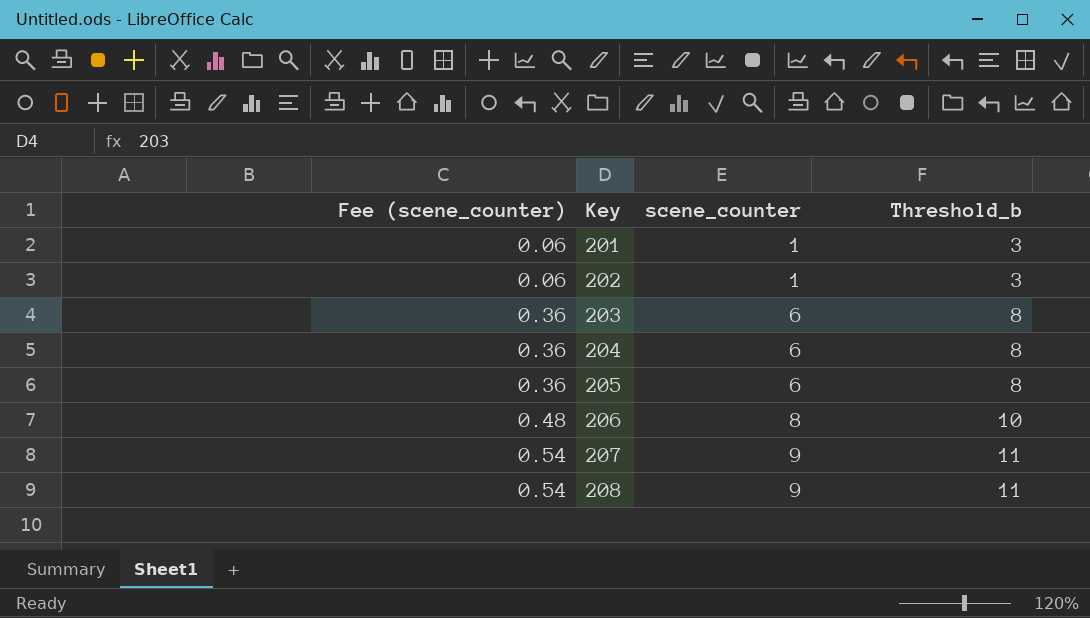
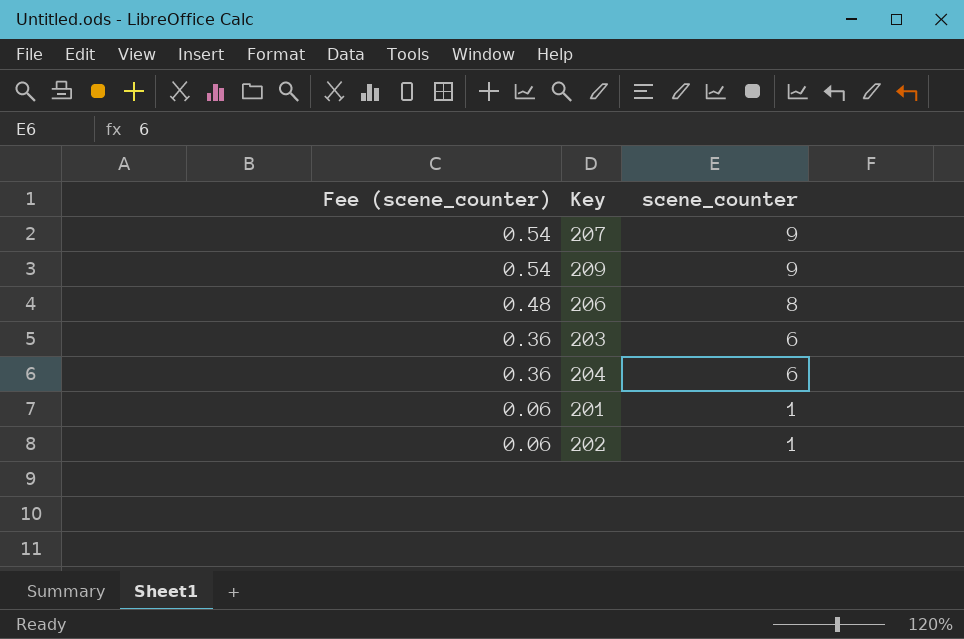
row order: Fee (scene_counter) ascending -> Fee (scene_counter) descending
column Threshold_b | formula: [scene_counter] + 2 -> none
row 205: 0.36 | 6 | 8 -> none
row 208: 0.54 | 9 | 11 -> none
row 209: none -> 0.54 | 9

